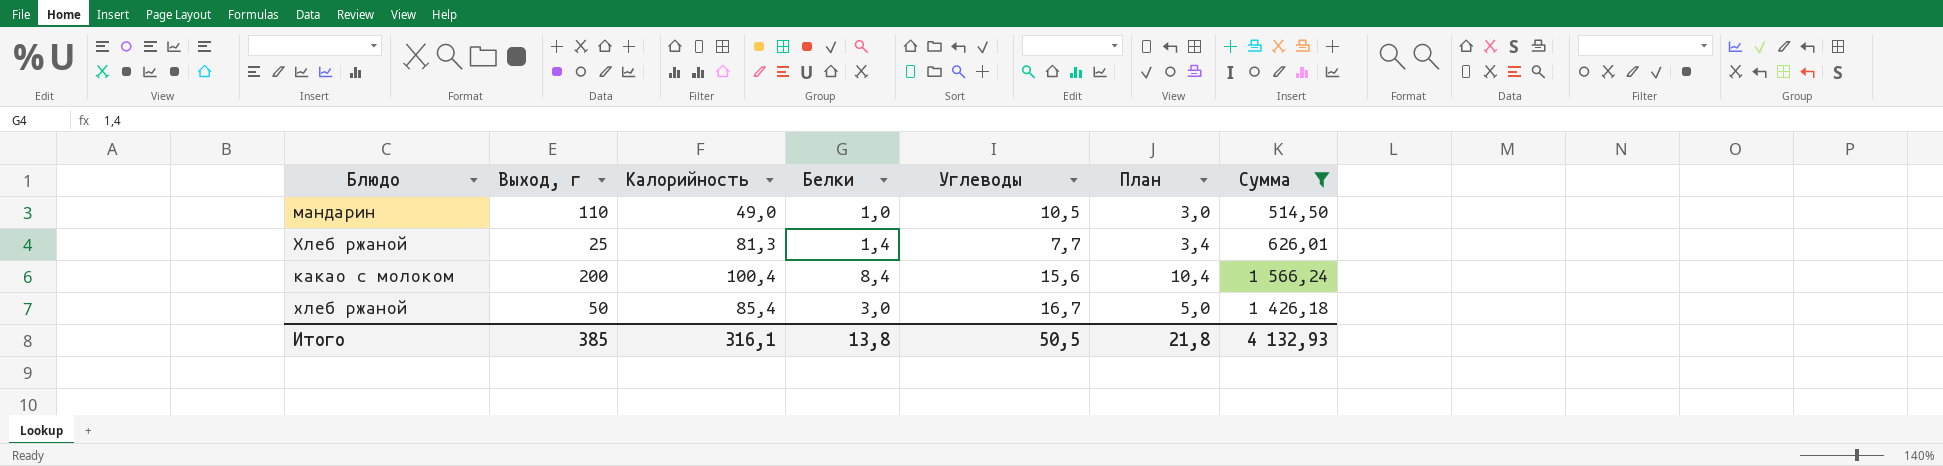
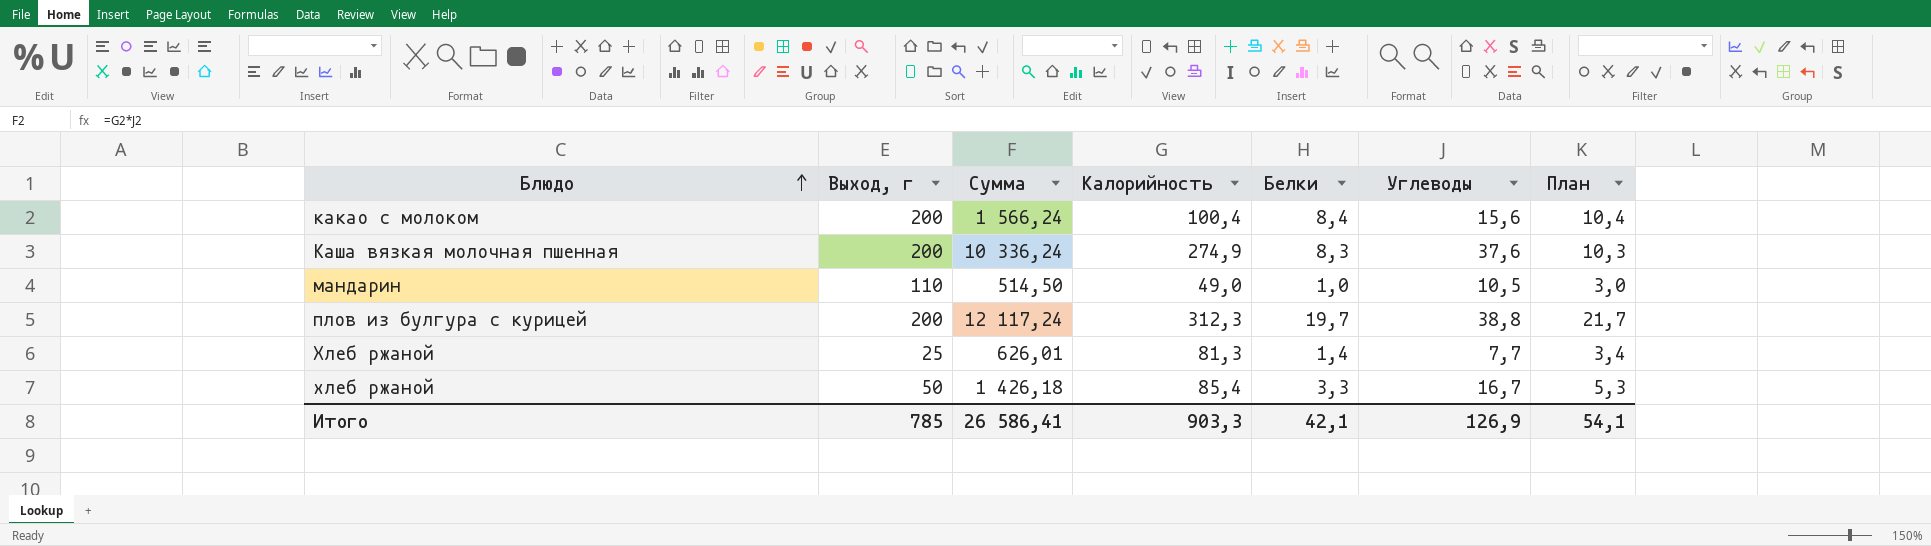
filter: Сумма <= 1 566,24 -> none
row order: none -> Блюдо ascending
column Сумма | position: 7 -> 3
хлеб ржаной | Белки: 3,0 -> 3,3
хлеб ржаной | План: 5,0 -> 5,3
Итого | Выход, г: 385 -> 785
Итого | Сумма: 4 132,93 -> 26 586,41
Итого | Калорийность: 316,1 -> 903,3
Итого | Белки: 13,8 -> 42,1
Итого | Углеводы: 50,5 -> 126,9
Итого | План: 21,8 -> 54,1

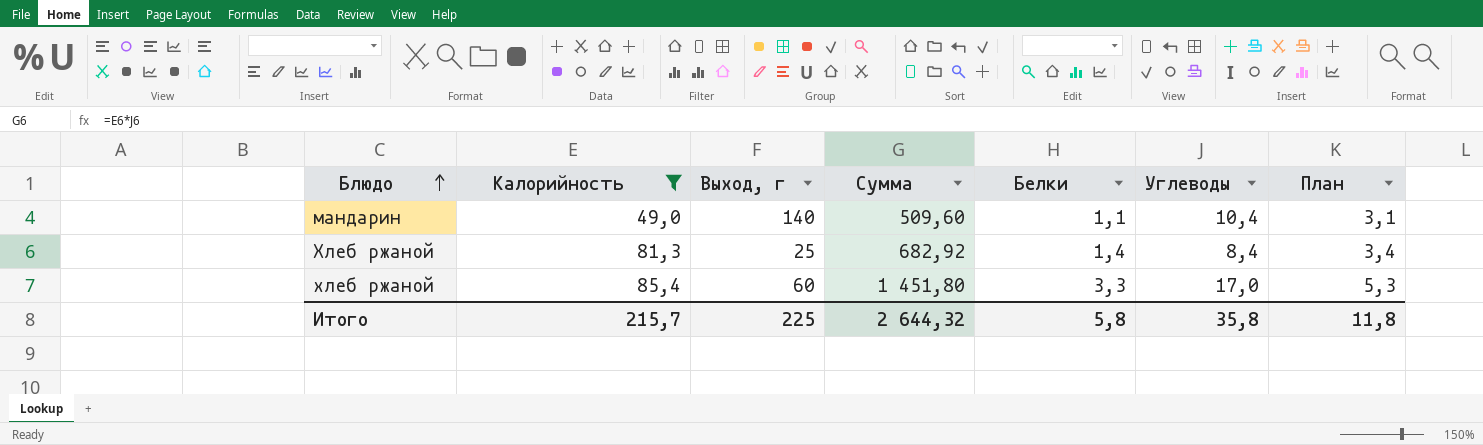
filter: none -> Калорийность <= 85,4
column Калорийность | position: 4 -> 2
мандарин | Выход, г: 110 -> 140
мандарин | Сумма: 514,50 -> 509,60
мандарин | Белки: 1,0 -> 1,1
мандарин | Углеводы: 10,5 -> 10,4
мандарин | План: 3,0 -> 3,1
Хлеб ржаной | Сумма: 626,01 -> 682,92
Хлеб ржаной | Углеводы: 7,7 -> 8,4
хлеб ржаной | Выход, г: 50 -> 60
хлеб ржаной | Сумма: 1 426,18 -> 1 451,80
хлеб ржаной | Углеводы: 16,7 -> 17,0
Итого | Калорийность: 903,3 -> 215,7
Итого | Выход, г: 785 -> 225
Итого | Сумма: 26 586,41 -> 2 644,32
Итого | Белки: 42,1 -> 5,8
Итого | Углеводы: 126,9 -> 35,8
Итого | План: 54,1 -> 11,8

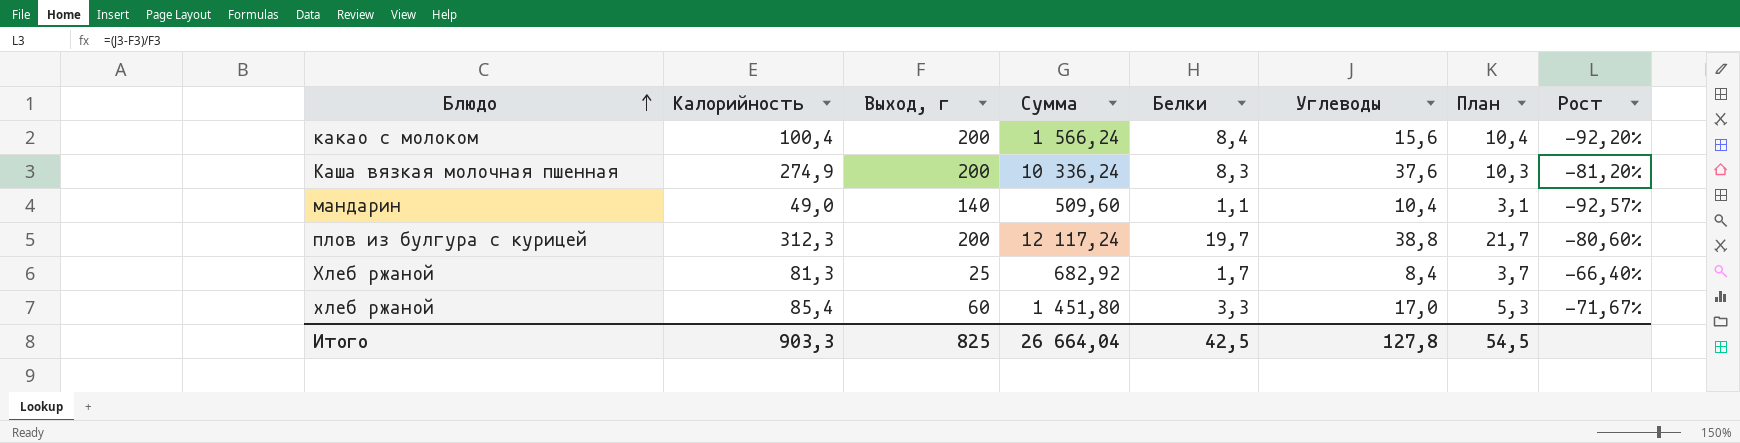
filter: Калорийность <= 85,4 -> none
column Рост | formula: none -> ([Углеводы] - [Выход, г]) / [Выход, г]
Хлеб ржаной | Белки: 1,4 -> 1,7
Хлеб ржаной | План: 3,4 -> 3,7
Итого | Калорийность: 215,7 -> 903,3
Итого | Выход, г: 225 -> 825
Итого | Сумма: 2 644,32 -> 26 664,04
Итого | Белки: 5,8 -> 42,5
Итого | Углеводы: 35,8 -> 127,8
Итого | План: 11,8 -> 54,5

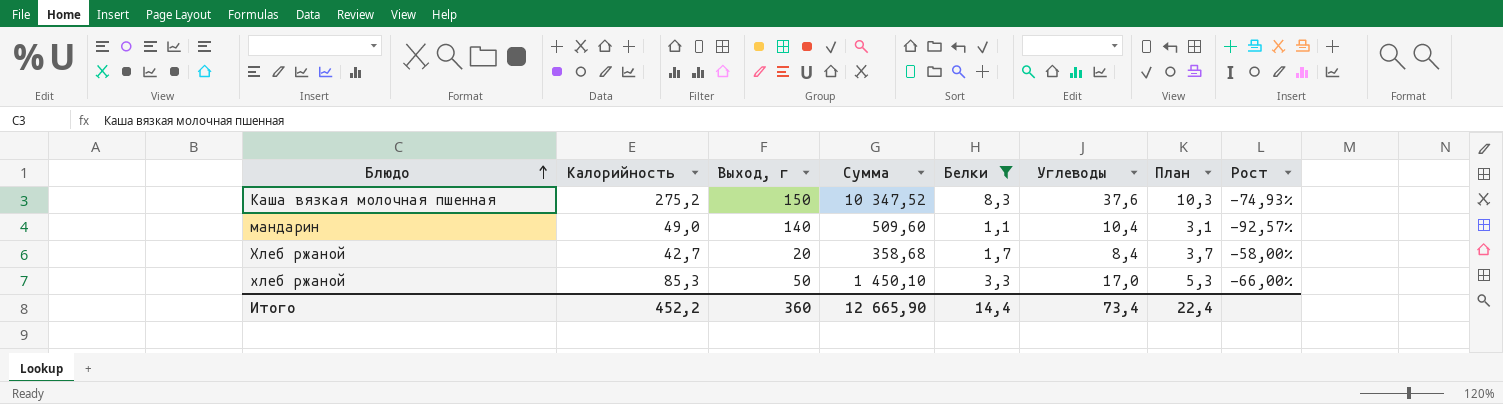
filter: none -> Белки <= 8,3
Каша вязкая молочная пшенная | Калорийность: 274,9 -> 275,2
Каша вязкая молочная пшенная | Выход, г: 200 -> 150
Каша вязкая молочная пшенная | Сумма: 10 336,24 -> 10 347,52
Каша вязкая молочная пшенная | Рост: -81,20% -> -74,93%
Хлеб ржаной | Калорийность: 81,3 -> 42,7
Хлеб ржаной | Выход, г: 25 -> 20
Хлеб ржаной | Сумма: 682,92 -> 358,68
Хлеб ржаной | Рост: -66,40% -> -58,00%
хлеб ржаной | Калорийность: 85,4 -> 85,3
хлеб ржаной | Выход, г: 60 -> 50
хлеб ржаной | Сумма: 1 451,80 -> 1 450,10
хлеб ржаной | Рост: -71,67% -> -66,00%
Итого | Калорийность: 903,3 -> 452,2
Итого | Выход, г: 825 -> 360
Итого | Сумма: 26 664,04 -> 12 665,90
Итого | Белки: 42,5 -> 14,4
Итого | Углеводы: 127,8 -> 73,4
Итого | План: 54,5 -> 22,4

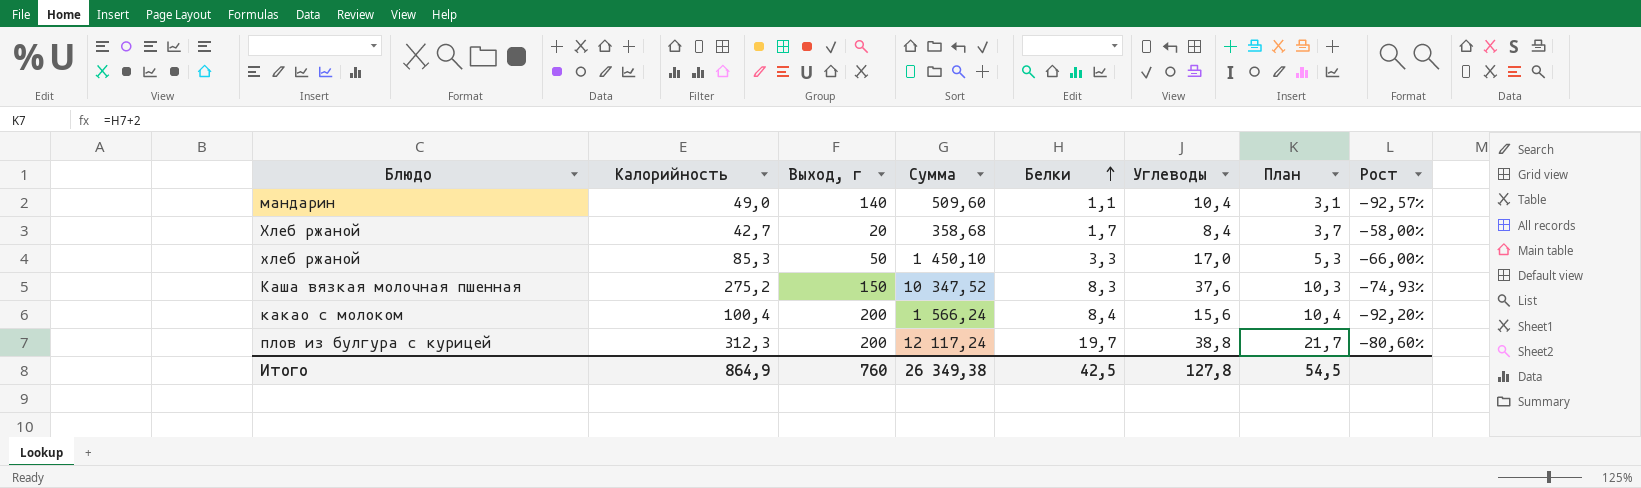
filter: Белки <= 8,3 -> none
row order: Блюдо ascending -> Белки ascending
Итого | Калорийность: 452,2 -> 864,9
Итого | Выход, г: 360 -> 760
Итого | Сумма: 12 665,90 -> 26 349,38
Итого | Белки: 14,4 -> 42,5
Итого | Углеводы: 73,4 -> 127,8
Итого | План: 22,4 -> 54,5

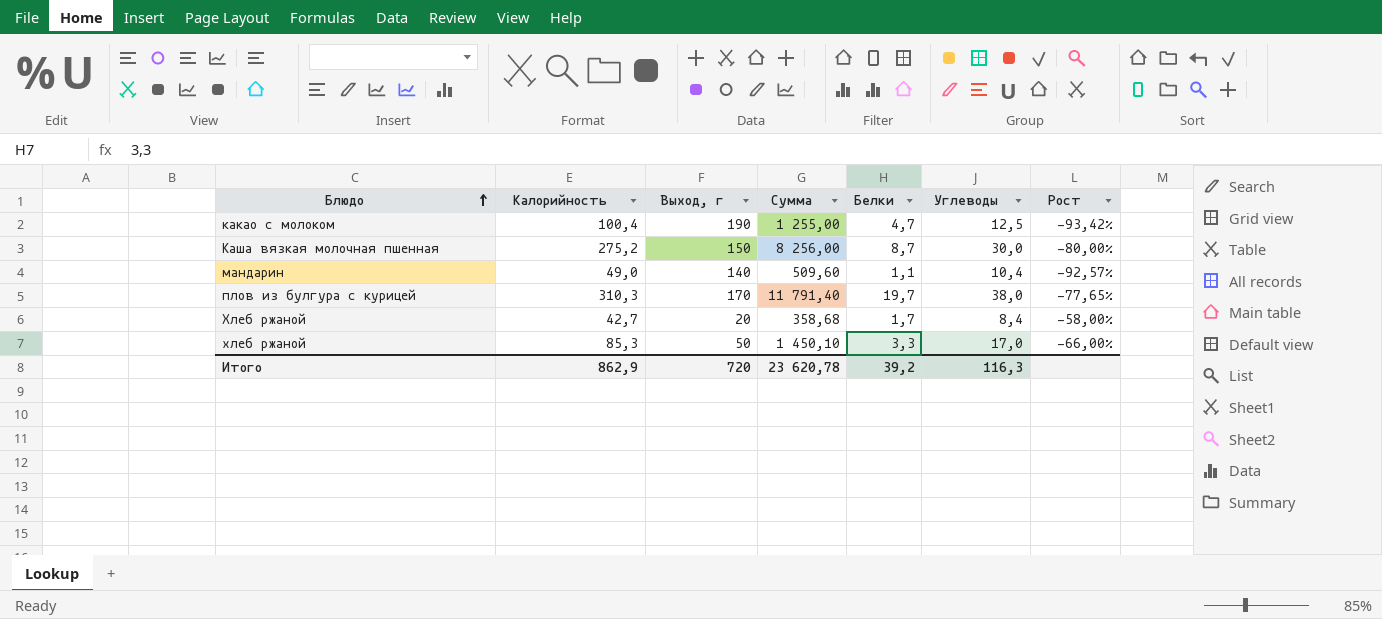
row order: Белки ascending -> Блюдо ascending
column План | formula: [Белки] + 2 -> none
какао с молоком | Выход, г: 200 -> 190
какао с молоком | Сумма: 1 566,24 -> 1 255,00
какао с молоком | Белки: 8,4 -> 4,7
какао с молоком | Углеводы: 15,6 -> 12,5
какао с молоком | Рост: -92,20% -> -93,42%
Каша вязкая молочная пшенная | Сумма: 10 347,52 -> 8 256,00
Каша вязкая молочная пшенная | Белки: 8,3 -> 8,7
Каша вязкая молочная пшенная | Углеводы: 37,6 -> 30,0
Каша вязкая молочная пшенная | Рост: -74,93% -> -80,00%
плов из булгура с курицей | Калорийность: 312,3 -> 310,3
плов из булгура с курицей | Выход, г: 200 -> 170
плов из булгура с курицей | Сумма: 12 117,24 -> 11 791,40
плов из булгура с курицей | Углеводы: 38,8 -> 38,0
плов из булгура с курицей | Рост: -80,60% -> -77,65%
Итого | Калорийность: 864,9 -> 862,9
Итого | Выход, г: 760 -> 720
Итого | Сумма: 26 349,38 -> 23 620,78
Итого | Белки: 42,5 -> 39,2
Итого | Углеводы: 127,8 -> 116,3

